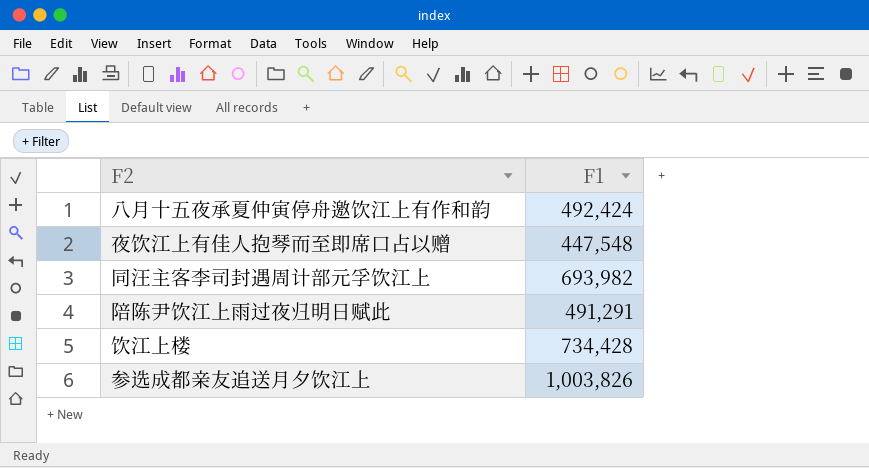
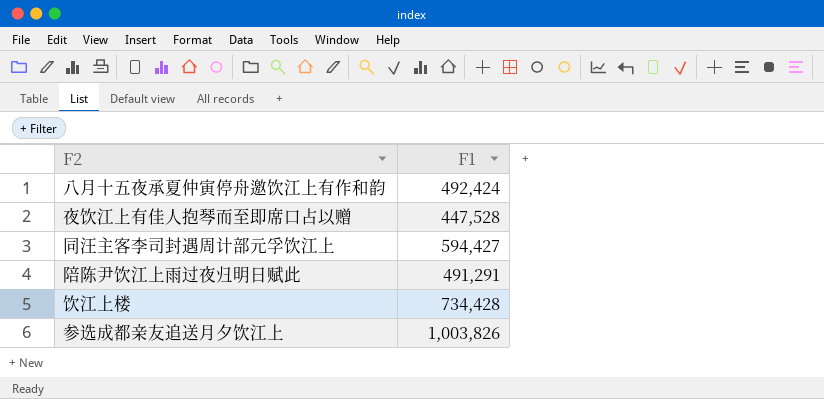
夜饮江上有佳人抱琴而至即席口占以赠 | F1: 447,548 -> 447,528
同汪主客李司封遇周计部元孚饮江上 | F1: 693,982 -> 594,427

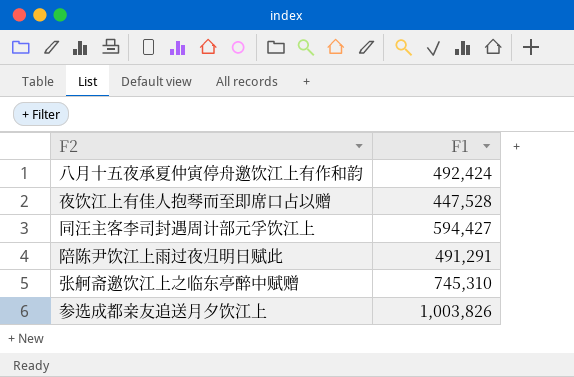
row 饮江上楼: 734,428 -> none
row 张舸斋邀饮江上之临东亭醉中赋赠: none -> 745,310

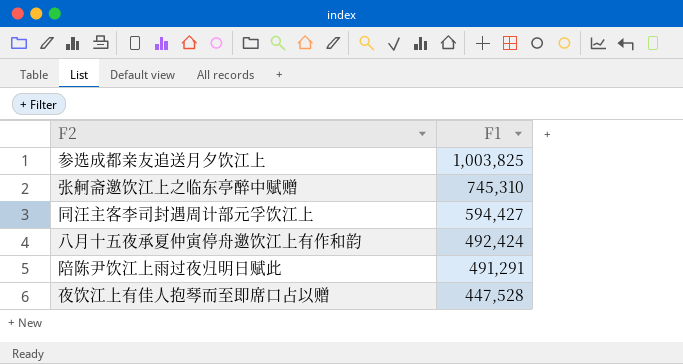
row order: none -> F1 descending
参选成都亲友追送月夕饮江上 | F1: 1,003,826 -> 1,003,825

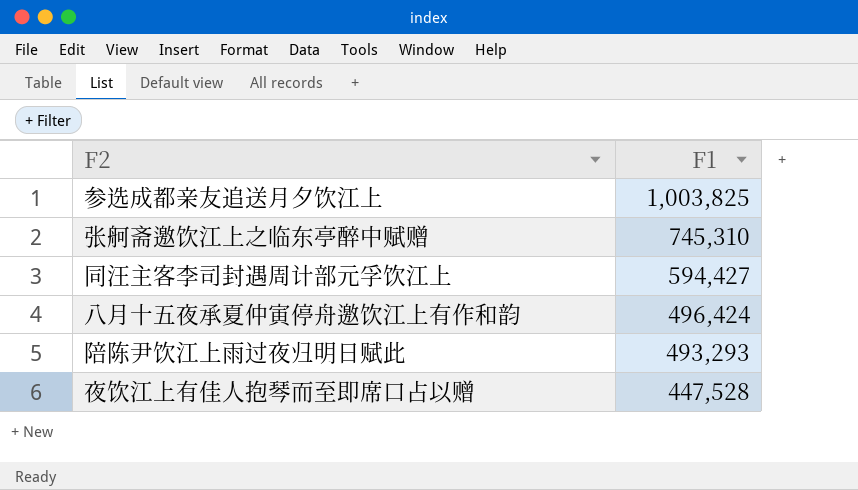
八月十五夜承夏仲寅停舟邀饮江上有作和韵 | F1: 492,424 -> 496,424
陪陈尹饮江上雨过夜归明日赋此 | F1: 491,291 -> 493,293

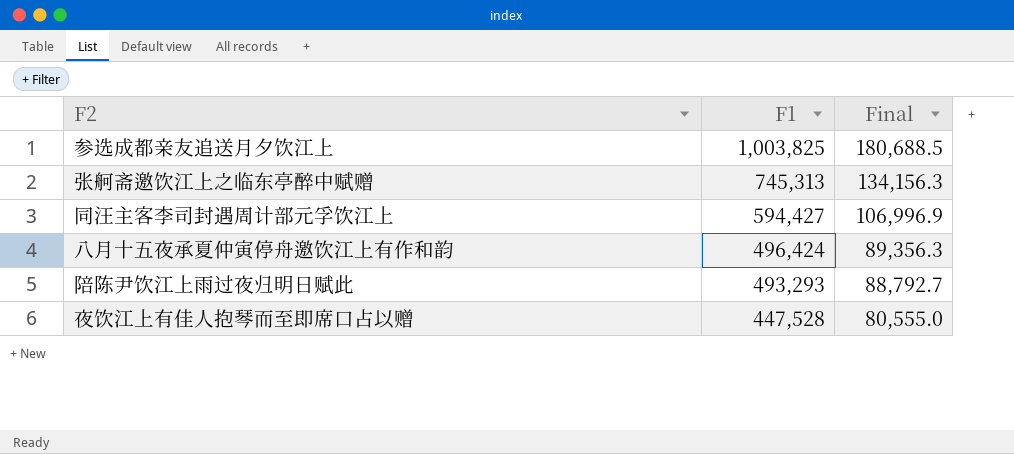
column Final | formula: none -> [F1] * 0.18
张舸斋邀饮江上之临东亭醉中赋赠 | F1: 745,310 -> 745,313

